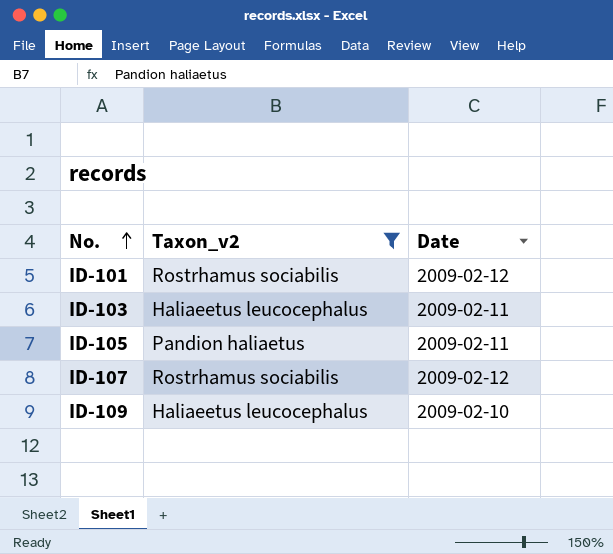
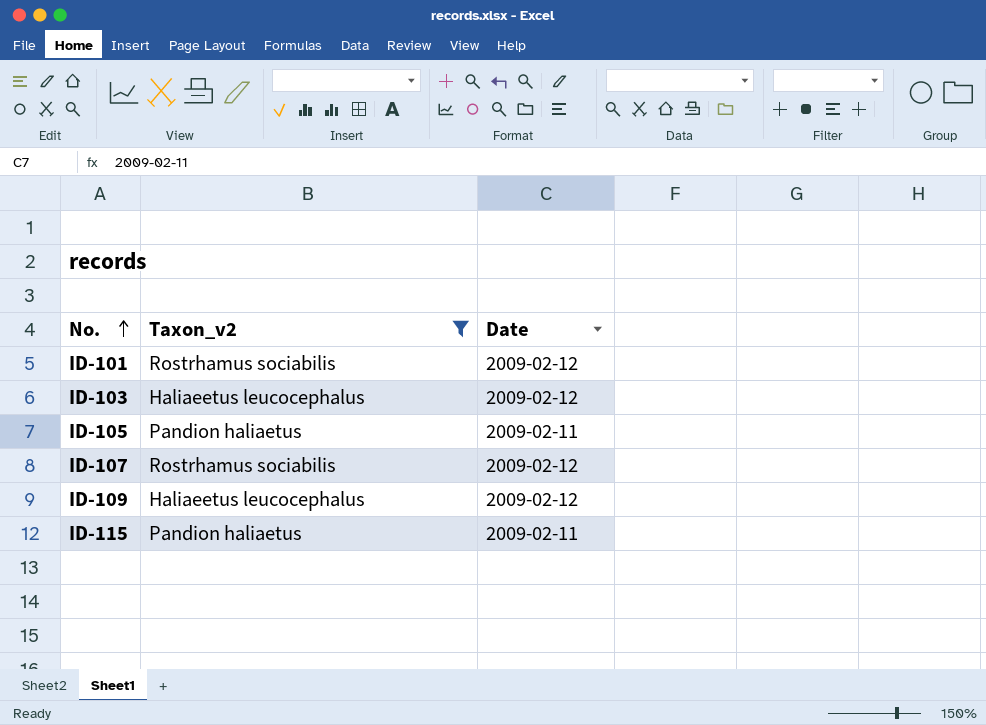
ID-103 | Date: 2009-02-11 -> 2009-02-12
ID-109 | Date: 2009-02-10 -> 2009-02-12
row ID-115: none -> Pandion haliaetus | 2009-02-11

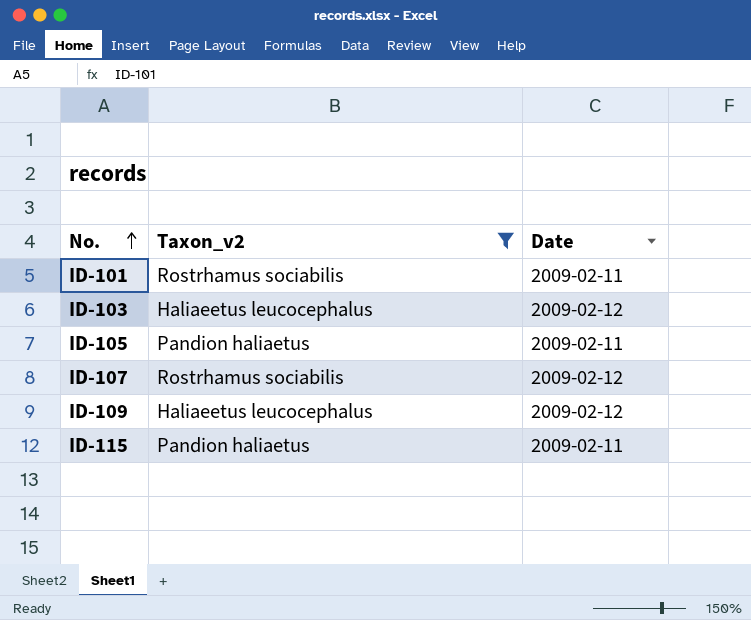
ID-101 | Date: 2009-02-12 -> 2009-02-11

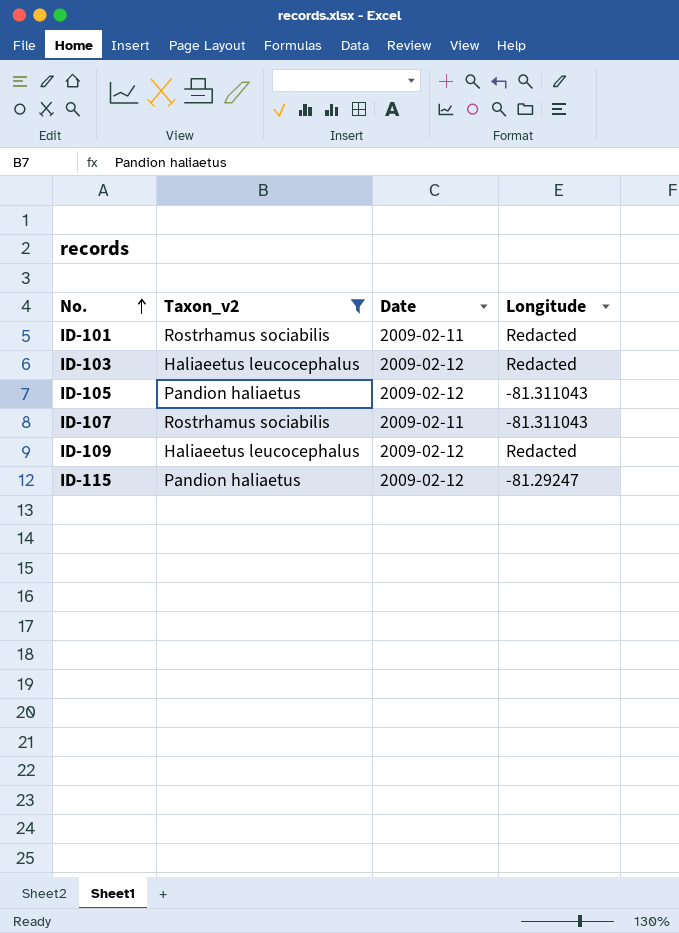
column Longitude | position: none -> 4
ID-105 | Date: 2009-02-11 -> 2009-02-12
ID-107 | Date: 2009-02-12 -> 2009-02-11
ID-115 | Date: 2009-02-11 -> 2009-02-12

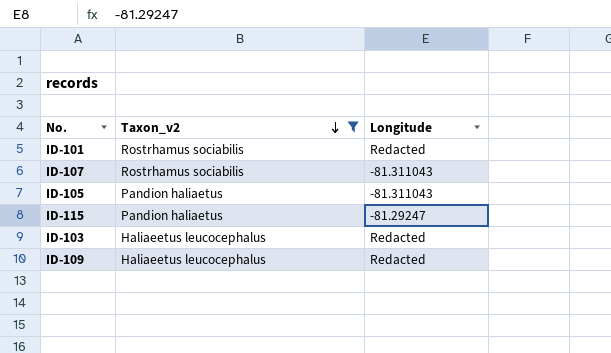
row order: No. ascending -> Taxon_v2 descending
column Date | position: 3 -> none

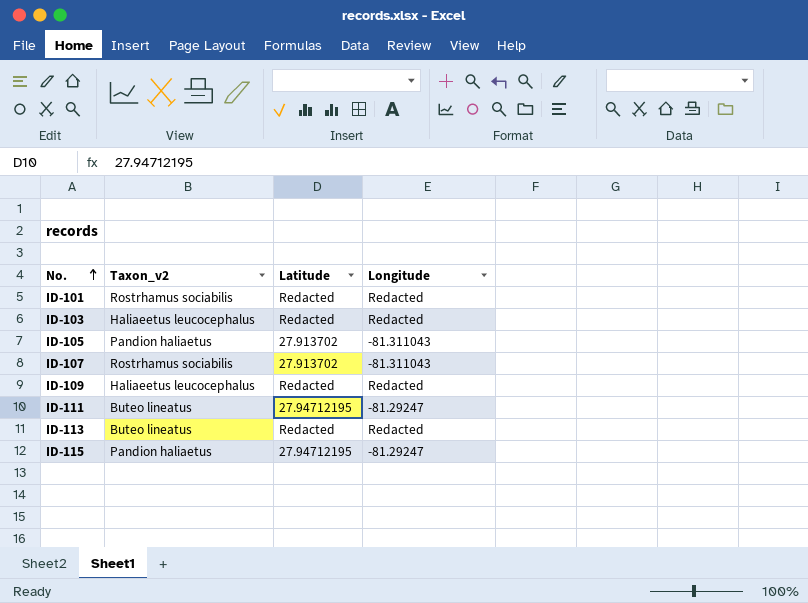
filter: Taxon_v2 != Buteo lineatus -> none
row order: Taxon_v2 descending -> No. ascending
column Latitude | position: none -> 3

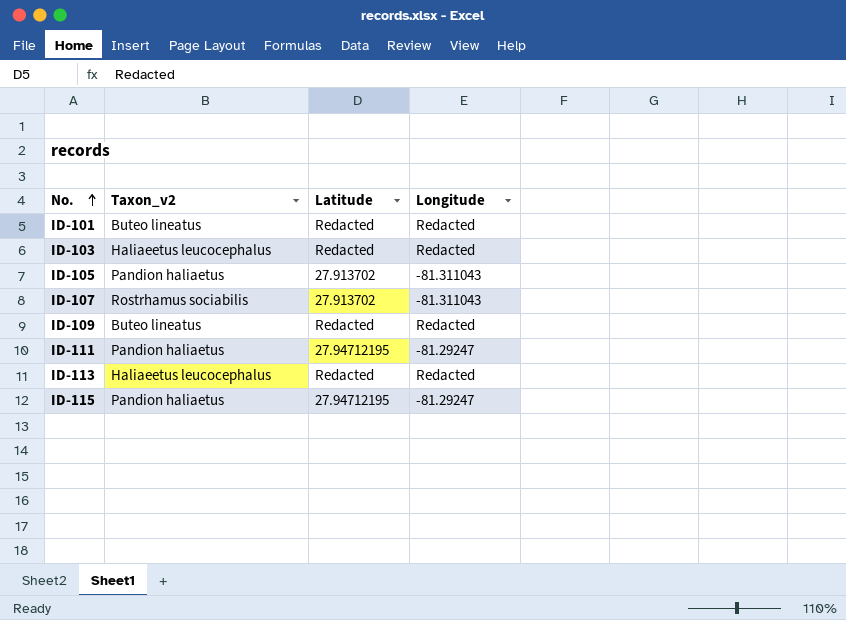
ID-101 | Taxon_v2: Rostrhamus sociabilis -> Buteo lineatus
ID-109 | Taxon_v2: Haliaeetus leucocephalus -> Buteo lineatus
ID-111 | Taxon_v2: Buteo lineatus -> Pandion haliaetus
ID-113 | Taxon_v2: Buteo lineatus -> Haliaeetus leucocephalus

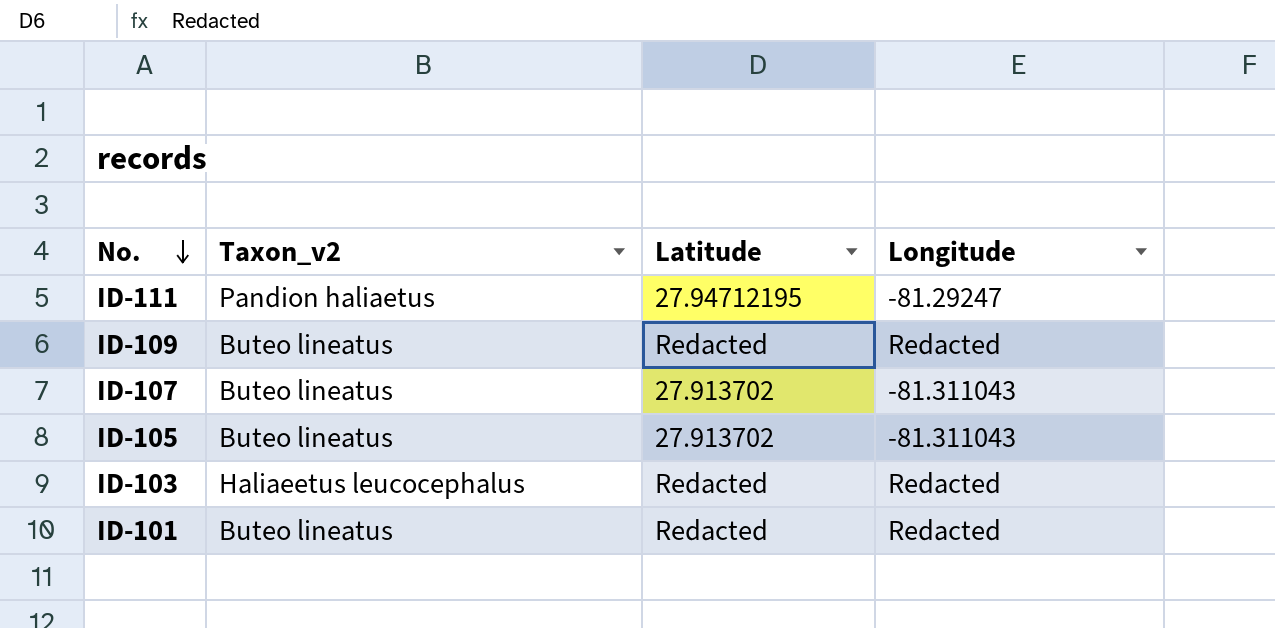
row order: No. ascending -> No. descending
row ID-113: Haliaeetus leucocephalus | Redacted | Redacted -> none
row ID-115: Pandion haliaetus | 27.94712195 | -81.29247 -> none
ID-107 | Taxon_v2: Rostrhamus sociabilis -> Buteo lineatus
ID-105 | Taxon_v2: Pandion haliaetus -> Buteo lineatus

